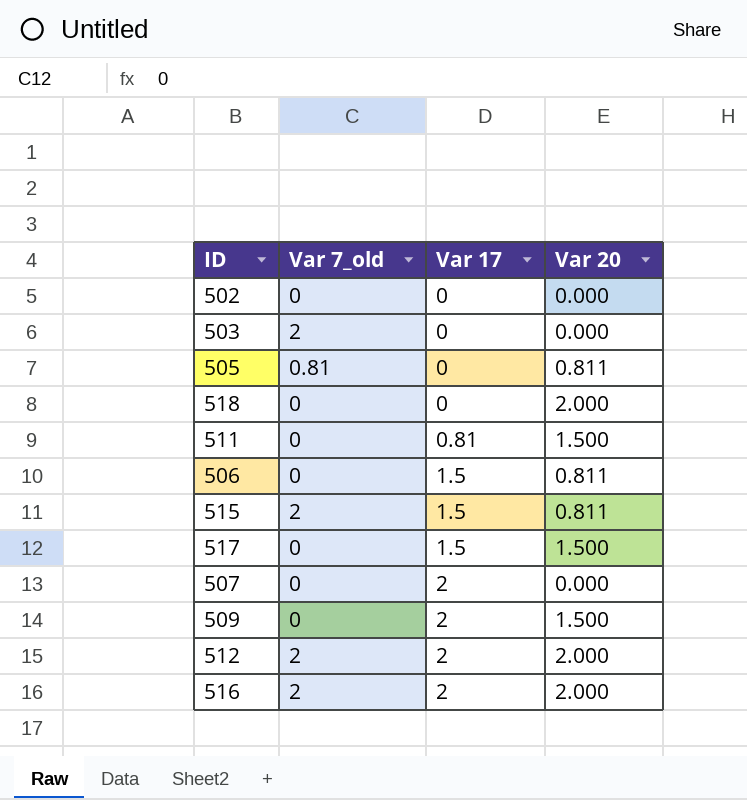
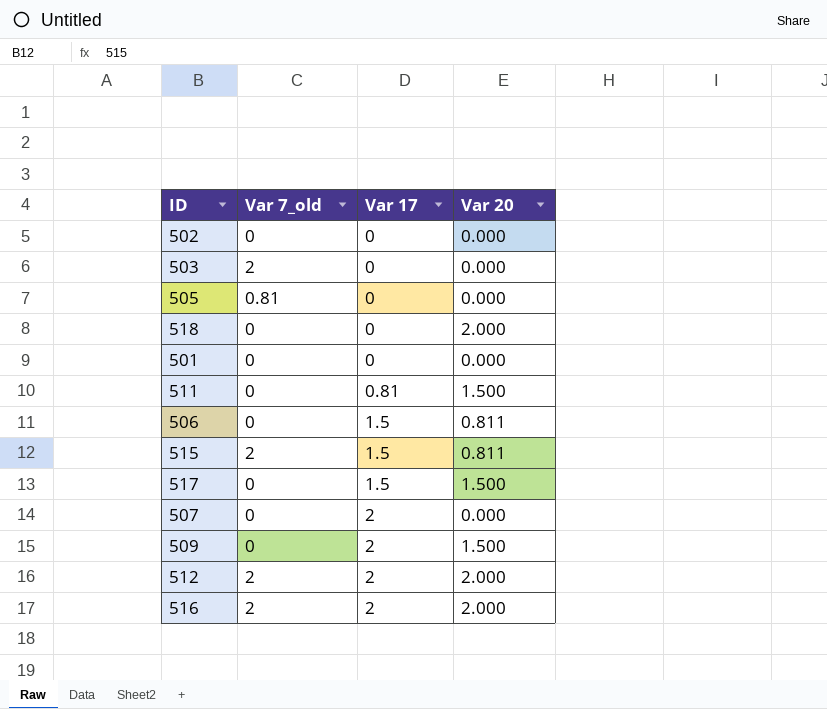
505 | Var 20: 0.811 -> 0.000
row 501: none -> 0 | 0 | 0.000

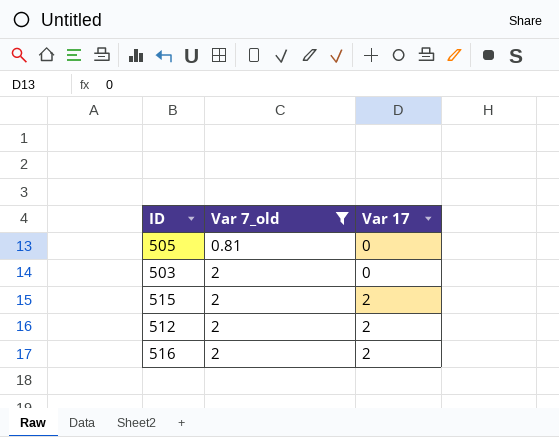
filter: none -> Var 7_old != 0
row order: Var 17 ascending -> Var 7_old ascending
column Var 20 | position: 4 -> none
515 | Var 17: 1.5 -> 2

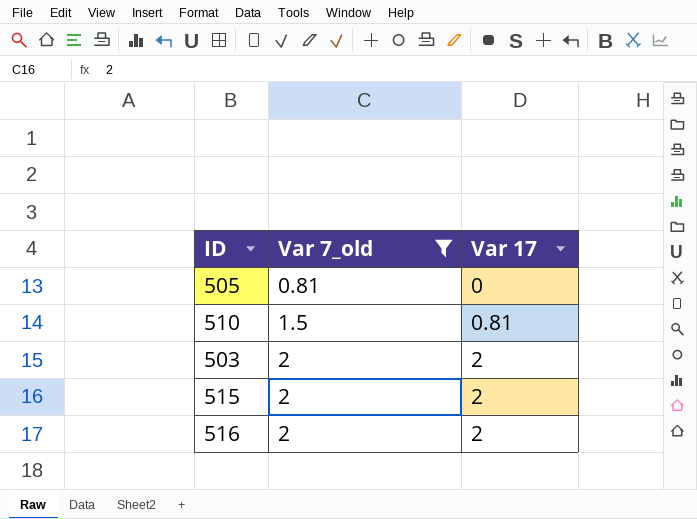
row 512: 2 | 2 -> none
row 510: none -> 1.5 | 0.81
503 | Var 17: 0 -> 2

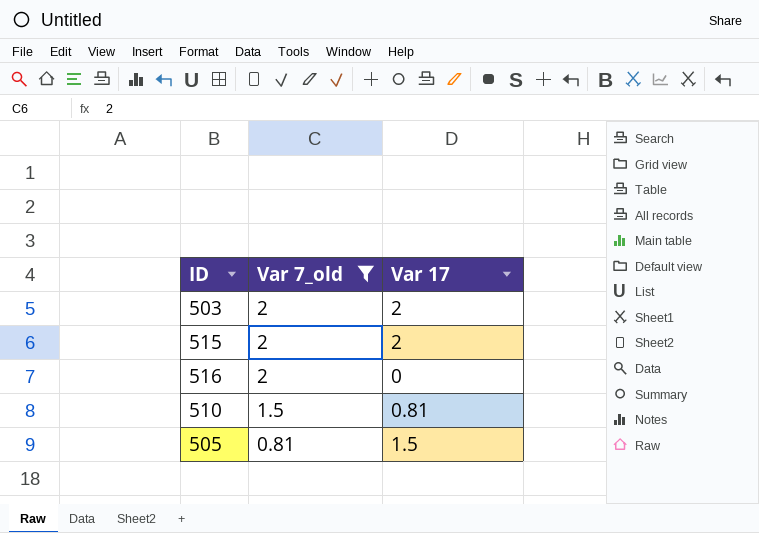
row order: Var 7_old ascending -> Var 7_old descending
516 | Var 17: 2 -> 0
505 | Var 17: 0 -> 1.5

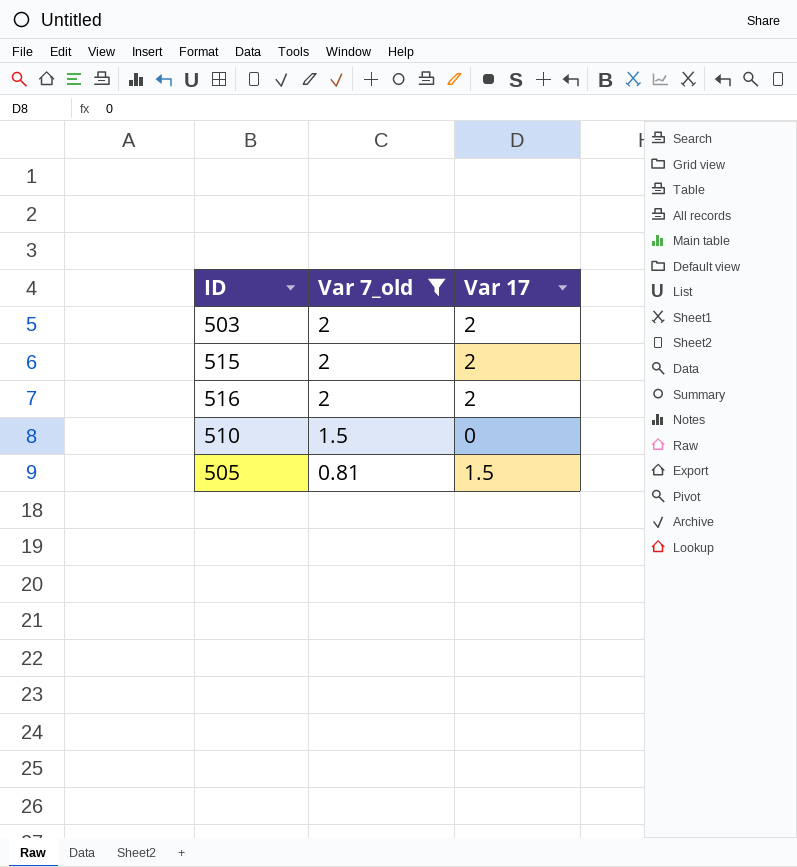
516 | Var 17: 0 -> 2
510 | Var 17: 0.81 -> 0

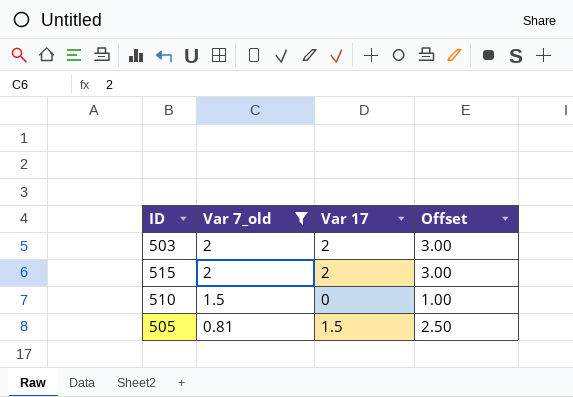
column Offset | formula: none -> [Var 17] + 1
row 516: 2 | 2 -> none

